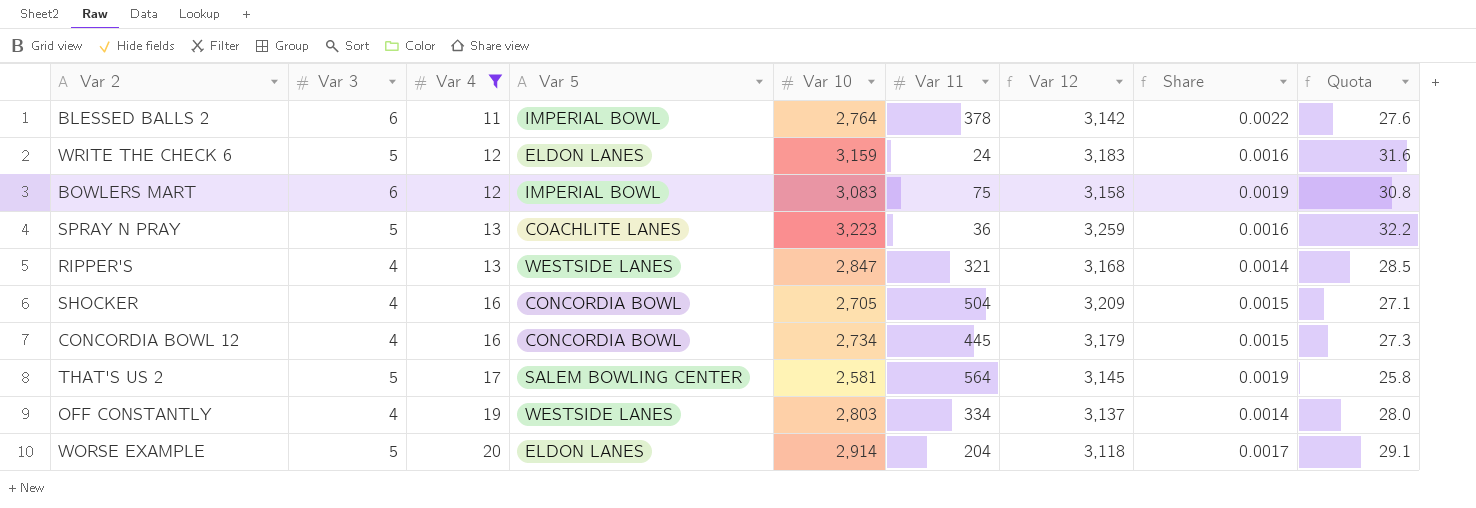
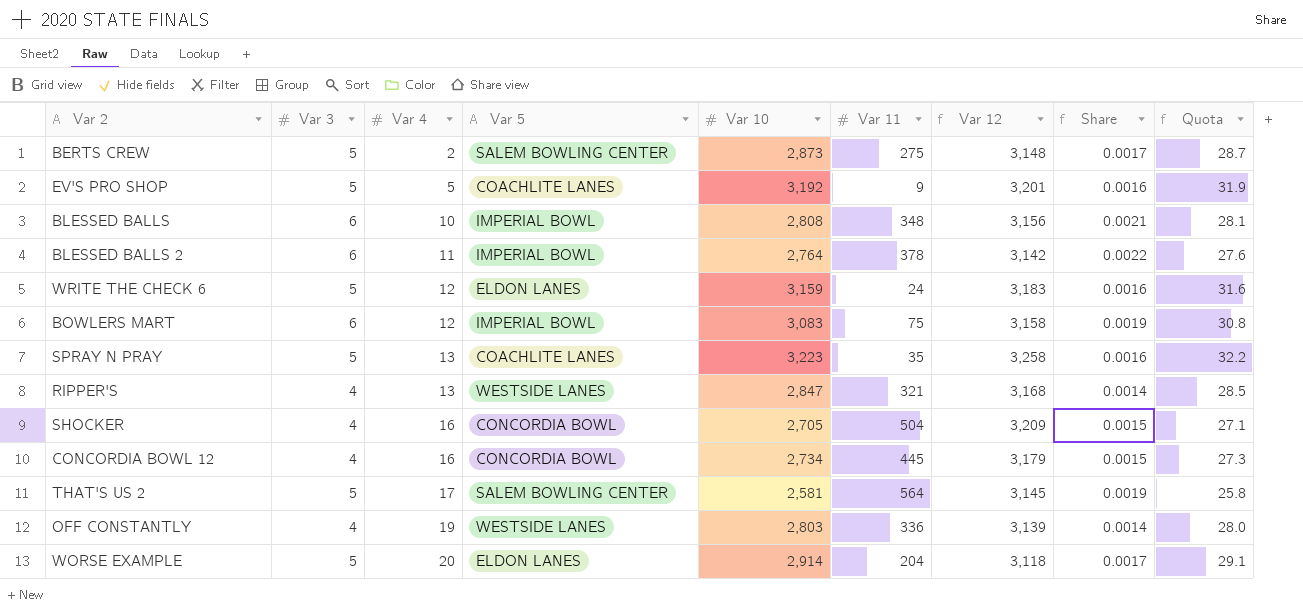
filter: Var 4 >= 11 -> none
SPRAY N PRAY | Var 11: 36 -> 35
SPRAY N PRAY | Var 12: 3,259 -> 3,258
OFF CONSTANTLY | Var 11: 334 -> 336
OFF CONSTANTLY | Var 12: 3,137 -> 3,139

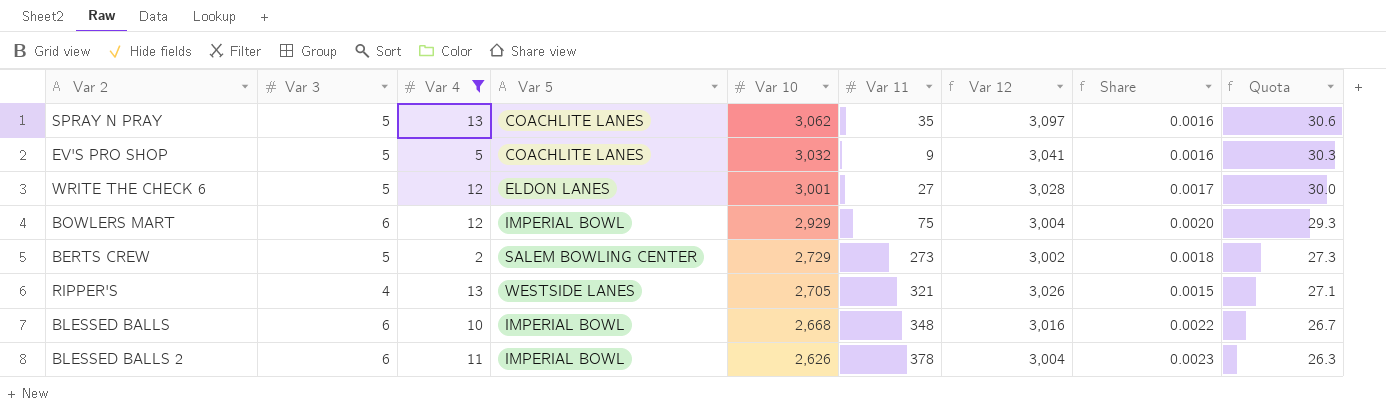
filter: none -> Var 4 <= 13
row order: Var 4 ascending -> Var 10 descending
SPRAY N PRAY | Var 10: 3,223 -> 3,062
SPRAY N PRAY | Var 12: 3,258 -> 3,097
SPRAY N PRAY | Quota: 32.2 -> 30.6
EV'S PRO SHOP | Var 10: 3,192 -> 3,032
EV'S PRO SHOP | Var 12: 3,201 -> 3,041
EV'S PRO SHOP | Quota: 31.9 -> 30.3
WRITE THE CHECK 6 | Var 10: 3,159 -> 3,001
WRITE THE CHECK 6 | Var 11: 24 -> 27
WRITE THE CHECK 6 | Var 12: 3,183 -> 3,028
WRITE THE CHECK 6 | Share: 0.0016 -> 0.0017
WRITE THE CHECK 6 | Quota: 31.6 -> 30.0
BOWLERS MART | Var 10: 3,083 -> 2,929
BOWLERS MART | Var 12: 3,158 -> 3,004
BOWLERS MART | Share: 0.0019 -> 0.0020
BOWLERS MART | Quota: 30.8 -> 29.3
BERTS CREW | Var 10: 2,873 -> 2,729
BERTS CREW | Var 11: 275 -> 273
BERTS CREW | Var 12: 3,148 -> 3,002
BERTS CREW | Share: 0.0017 -> 0.0018
BERTS CREW | Quota: 28.7 -> 27.3
RIPPER'S | Var 10: 2,847 -> 2,705
RIPPER'S | Var 12: 3,168 -> 3,026
RIPPER'S | Share: 0.0014 -> 0.0015
RIPPER'S | Quota: 28.5 -> 27.1
BLESSED BALLS | Var 10: 2,808 -> 2,668
BLESSED BALLS | Var 12: 3,156 -> 3,016
BLESSED BALLS | Share: 0.0021 -> 0.0022
BLESSED BALLS | Quota: 28.1 -> 26.7
BLESSED BALLS 2 | Var 10: 2,764 -> 2,626
BLESSED BALLS 2 | Var 12: 3,142 -> 3,004
BLESSED BALLS 2 | Share: 0.0022 -> 0.0023
BLESSED BALLS 2 | Quota: 27.6 -> 26.3

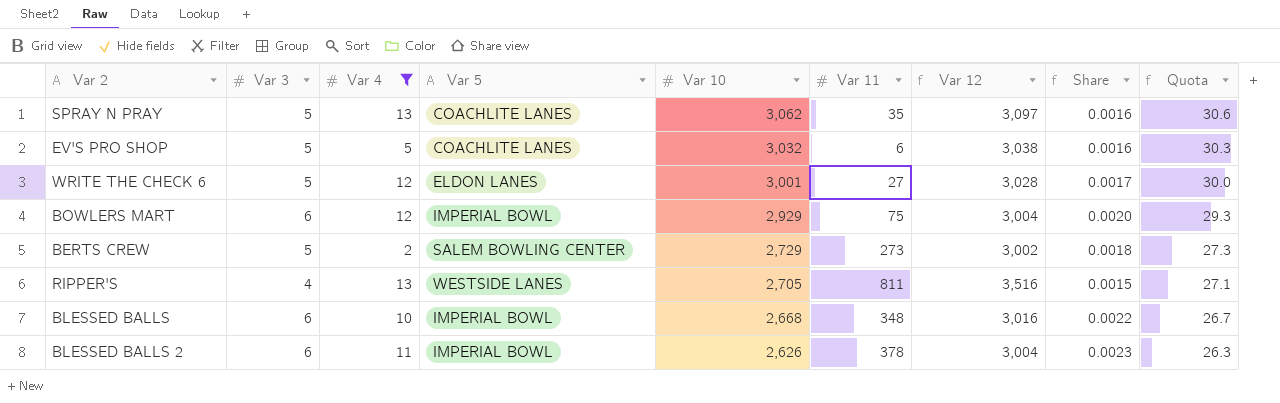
EV'S PRO SHOP | Var 11: 9 -> 6
EV'S PRO SHOP | Var 12: 3,041 -> 3,038
RIPPER'S | Var 11: 321 -> 811
RIPPER'S | Var 12: 3,026 -> 3,516

